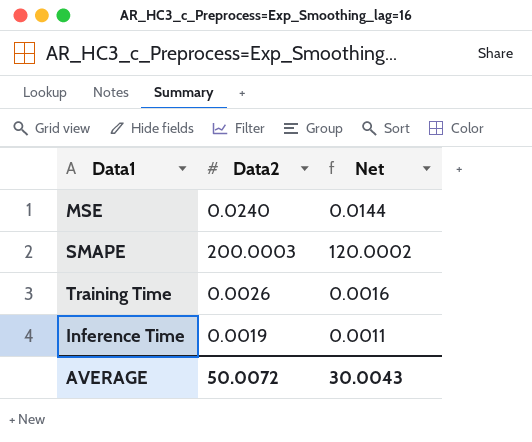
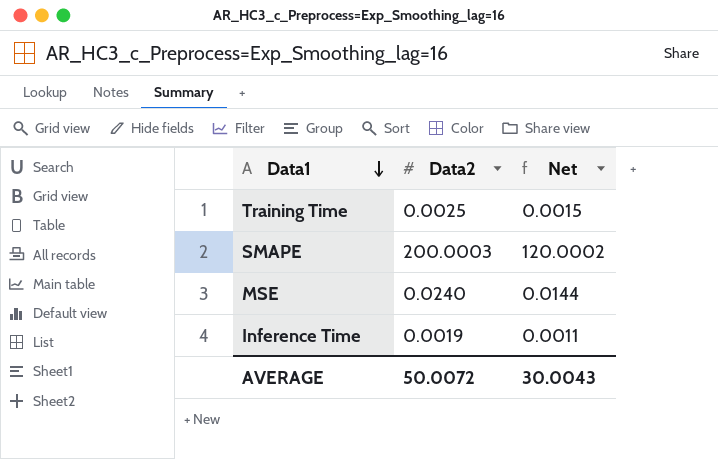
row order: none -> Data1 descending
Training Time | Data2: 0.0026 -> 0.0025
Training Time | Net: 0.0016 -> 0.0015

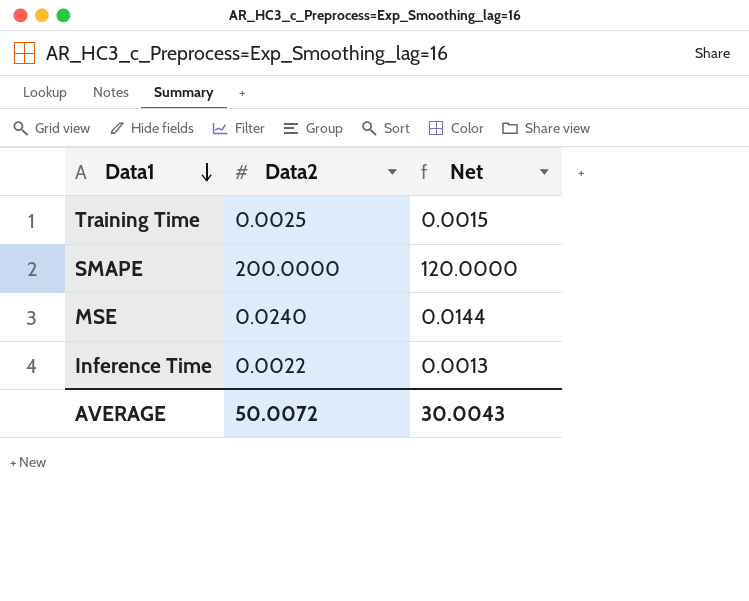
SMAPE | Data2: 200.0003 -> 200.0000
SMAPE | Net: 120.0002 -> 120.0000
Inference Time | Data2: 0.0019 -> 0.0022
Inference Time | Net: 0.0011 -> 0.0013

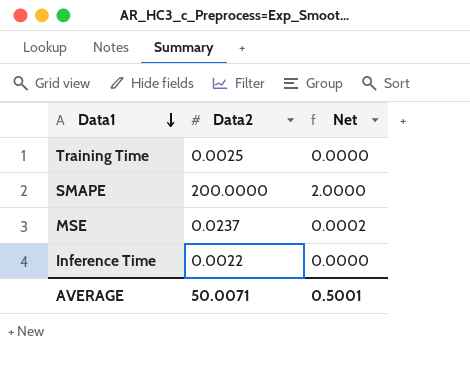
column Net | formula: [Data2] * 0.6 -> [Data2] * 0.01
MSE | Data2: 0.0240 -> 0.0237
AVERAGE | Data2: 50.0072 -> 50.0071
AVERAGE | Net: 30.0043 -> 0.5001

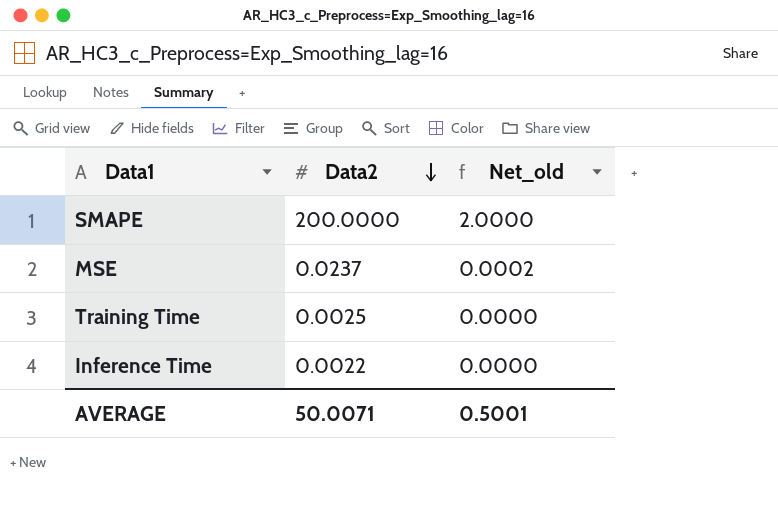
row order: Data1 descending -> Data2 descending
column name: Net -> Net_old

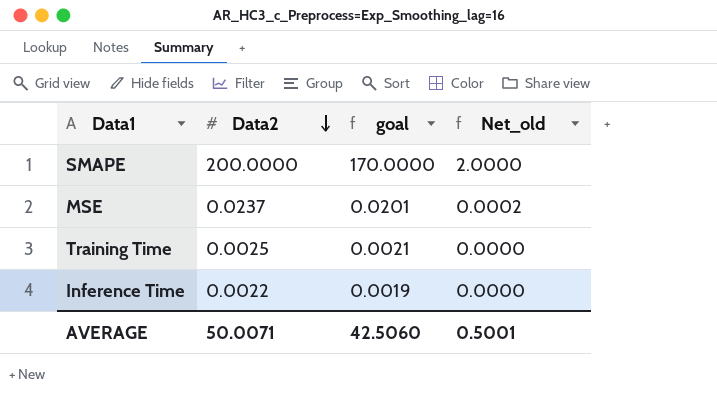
column goal | formula: none -> [Data2] * 0.85

